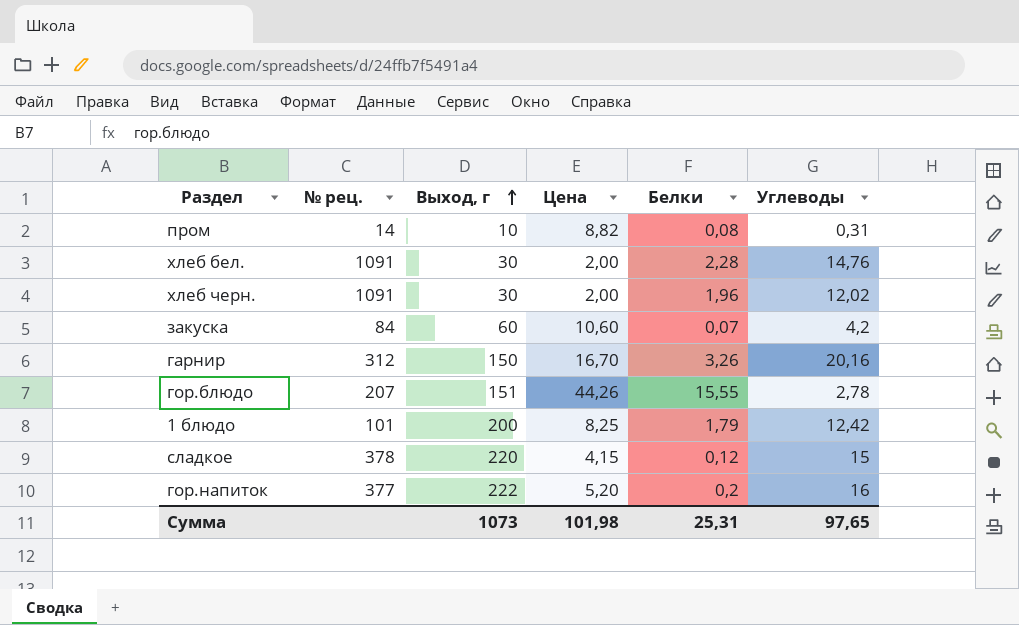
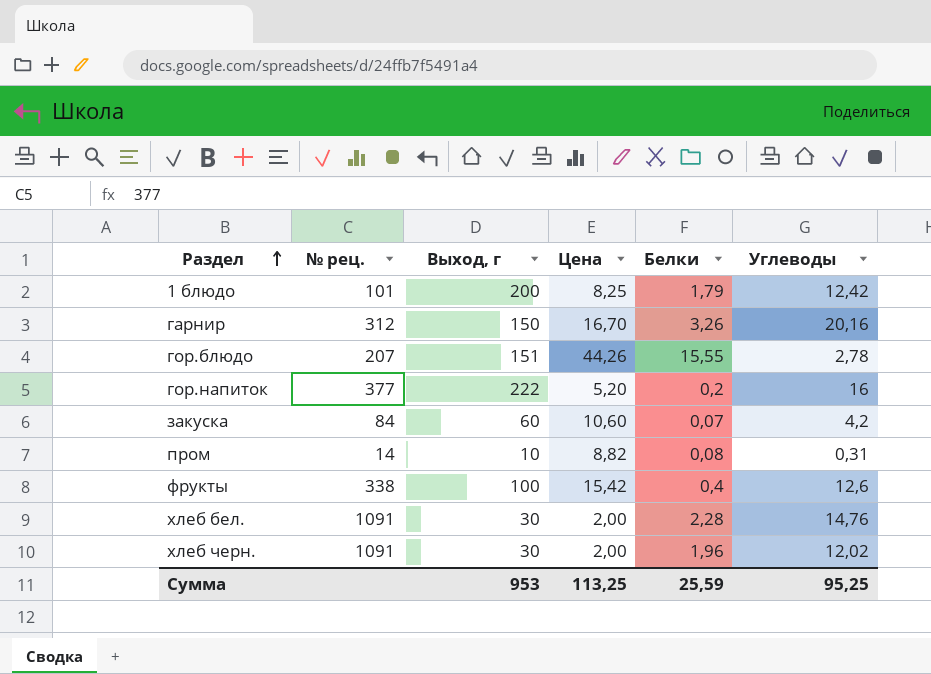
row order: Выход, г ascending -> Раздел ascending
row сладкое: 378 | 220 | 4,15 | 0,12 | 15 -> none
row фрукты: none -> 338 | 100 | 15,42 | 0,4 | 12,6
Сумма | Выход, г: 1073 -> 953
Сумма | Цена: 101,98 -> 113,25
Сумма | Белки: 25,31 -> 25,59
Сумма | Углеводы: 97,65 -> 95,25

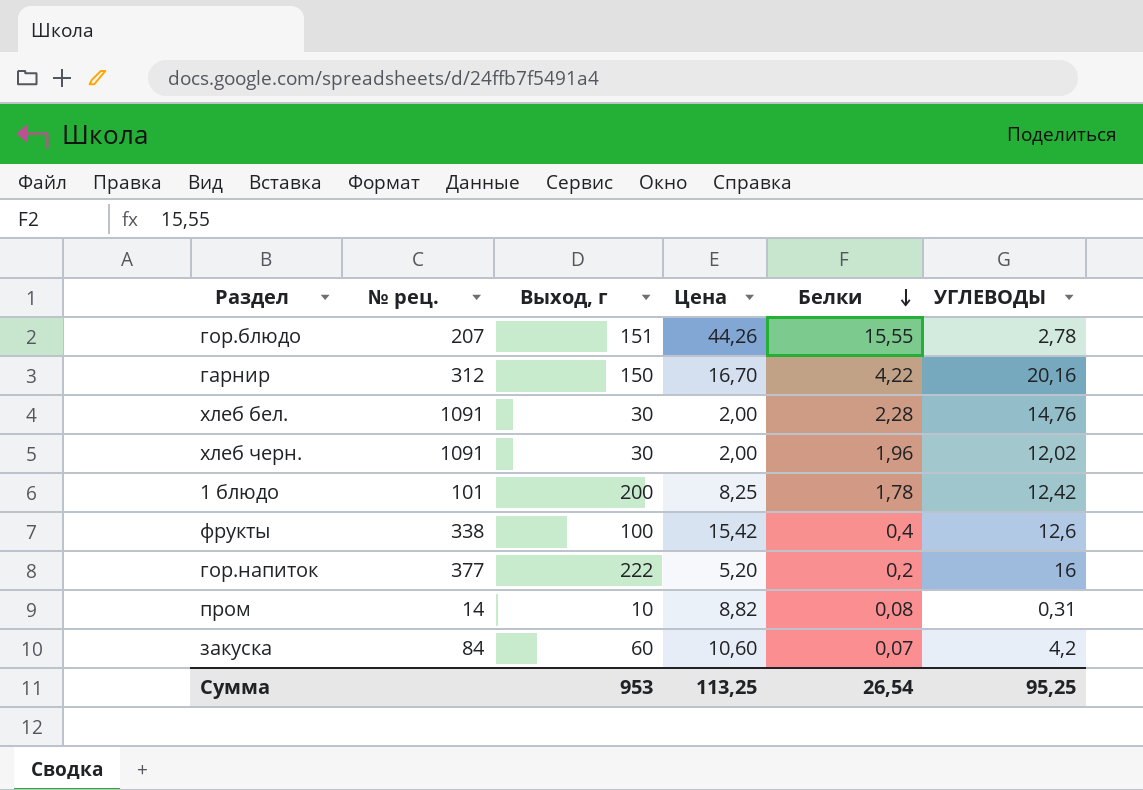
row order: Раздел ascending -> Белки descending
column name: Углеводы -> УГЛЕВОДЫ
гарнир | Белки: 3,26 -> 4,22
1 блюдо | Белки: 1,79 -> 1,78
Сумма | Белки: 25,59 -> 26,54

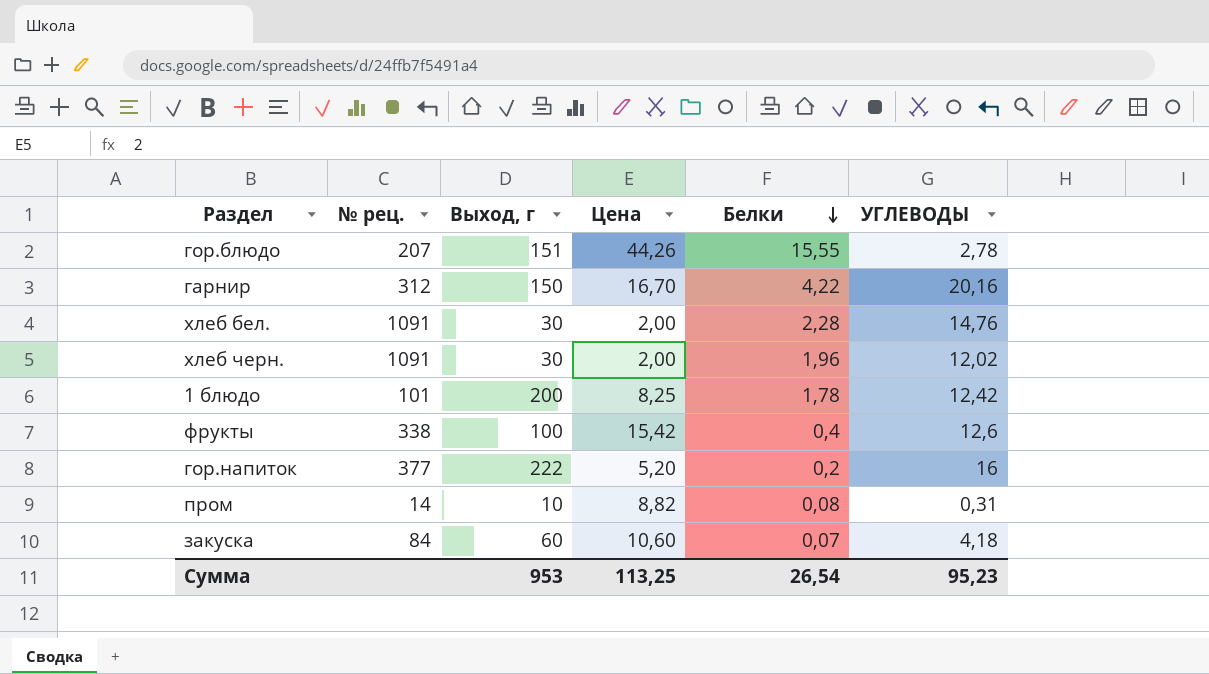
закуска | УГЛЕВОДЫ: 4,2 -> 4,18
Сумма | УГЛЕВОДЫ: 95,25 -> 95,23

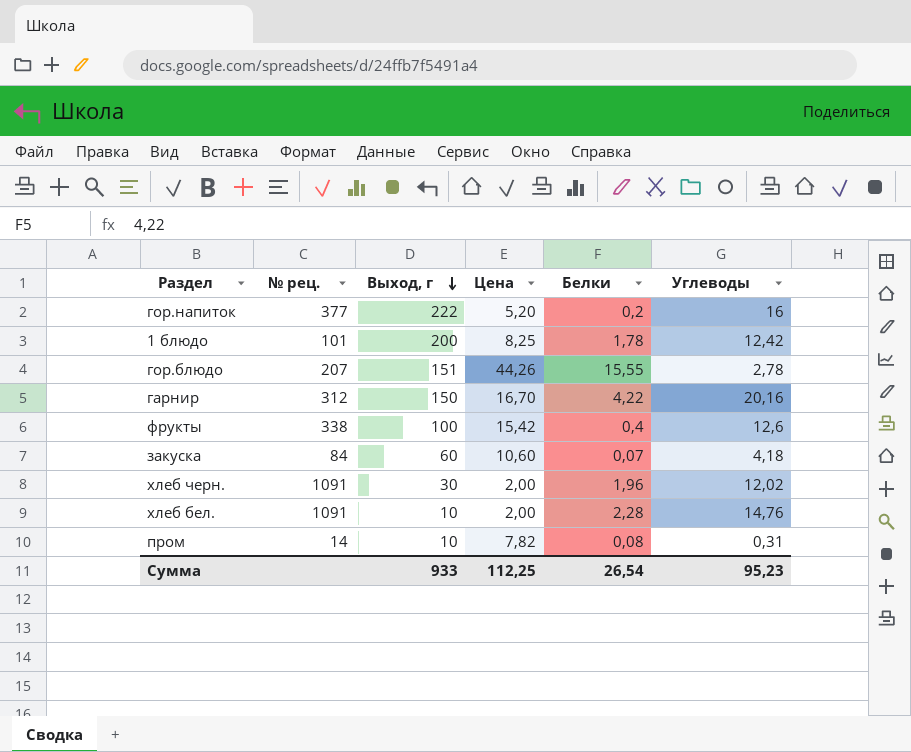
row order: Белки descending -> Выход, г descending
column name: УГЛЕВОДЫ -> Углеводы
хлеб бел. | Выход, г: 30 -> 10
пром | Цена: 8,82 -> 7,82
Сумма | Выход, г: 953 -> 933
Сумма | Цена: 113,25 -> 112,25

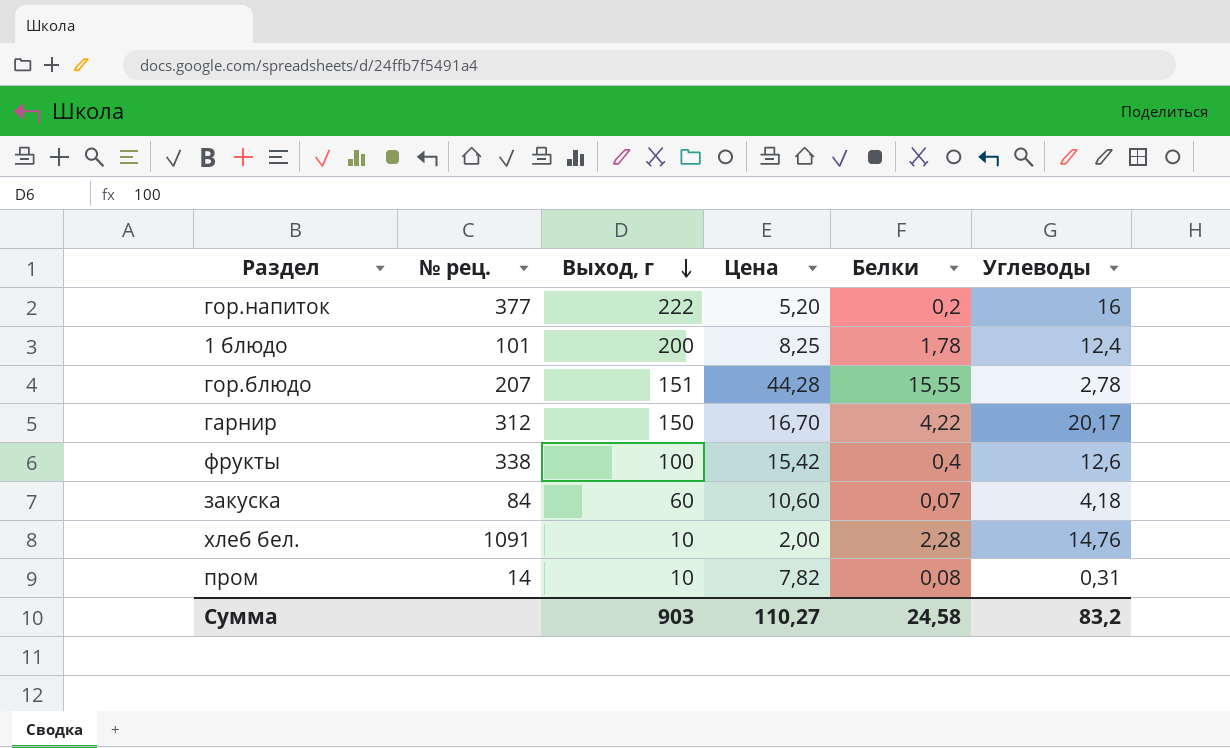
row хлеб черн.: 1091 | 30 | 2,00 | 1,96 | 12,02 -> none
1 блюдо | Углеводы: 12,42 -> 12,4
гор.блюдо | Цена: 44,26 -> 44,28
гарнир | Углеводы: 20,16 -> 20,17
Сумма | Выход, г: 933 -> 903
Сумма | Цена: 112,25 -> 110,27
Сумма | Белки: 26,54 -> 24,58
Сумма | Углеводы: 95,23 -> 83,2

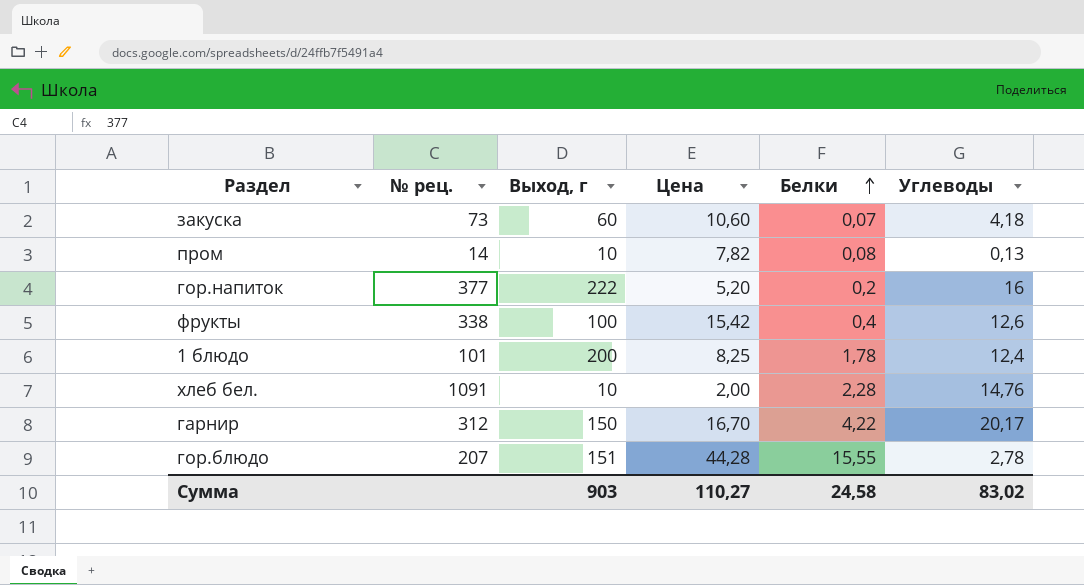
row order: Выход, г descending -> Белки ascending
закуска | № рец.: 84 -> 73
пром | Углеводы: 0,31 -> 0,13
Сумма | Углеводы: 83,2 -> 83,02

